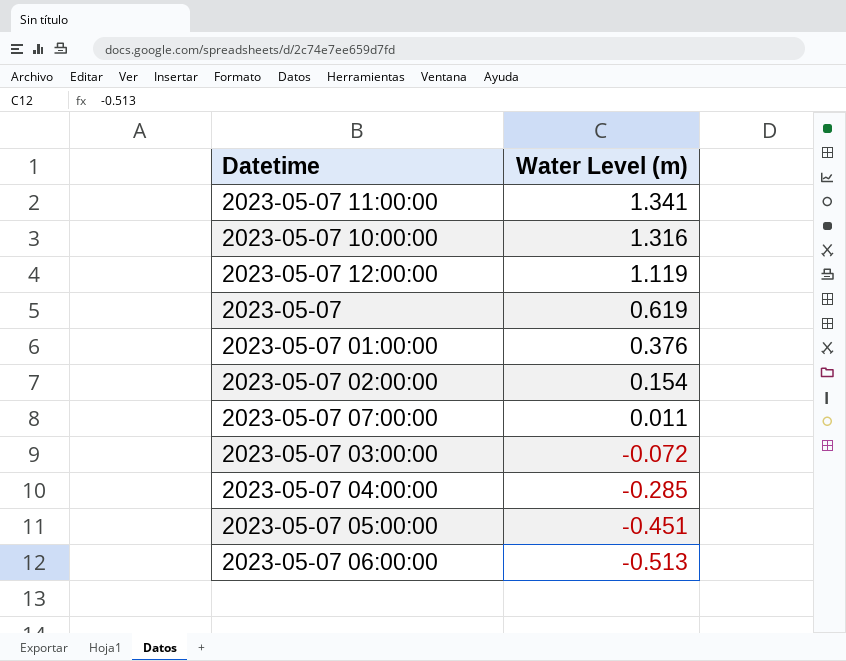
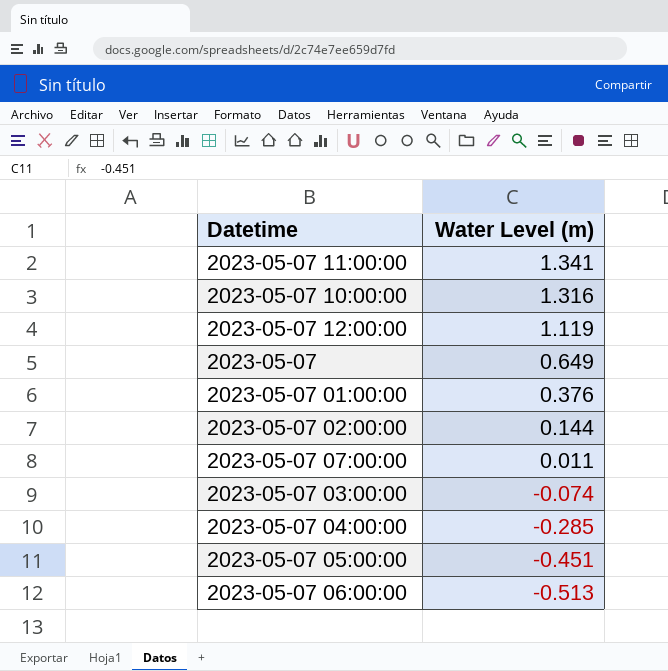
2023-05-07 | Water Level (m): 0.619 -> 0.649
2023-05-07 02:00:00 | Water Level (m): 0.154 -> 0.144
2023-05-07 03:00:00 | Water Level (m): -0.072 -> -0.074

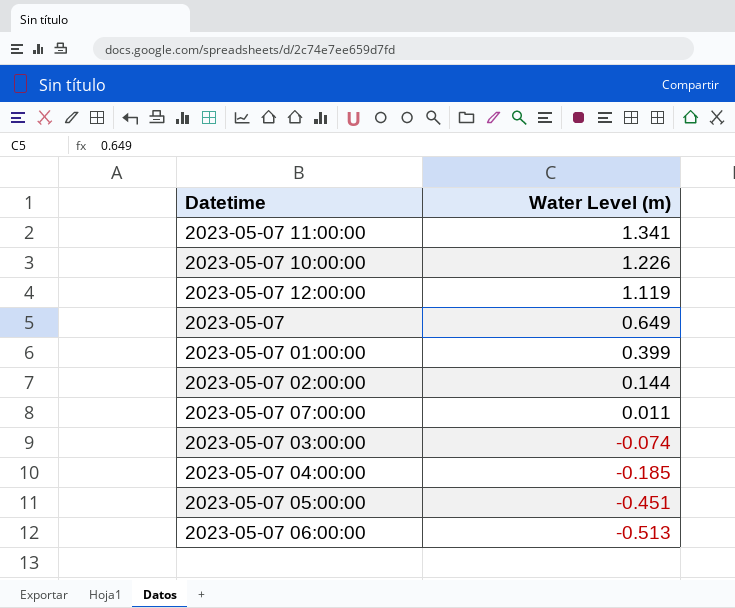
2023-05-07 10:00:00 | Water Level (m): 1.316 -> 1.226
2023-05-07 01:00:00 | Water Level (m): 0.376 -> 0.399
2023-05-07 04:00:00 | Water Level (m): -0.285 -> -0.185

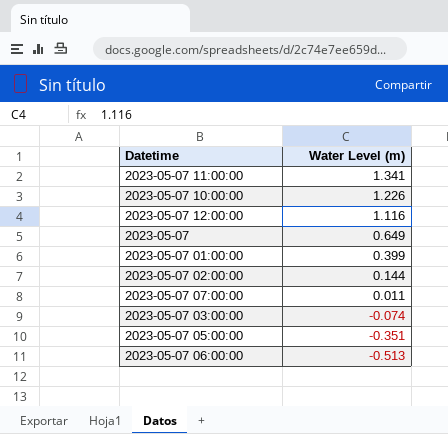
row 2023-05-07 04:00:00: -0.185 -> none
2023-05-07 12:00:00 | Water Level (m): 1.119 -> 1.116
2023-05-07 05:00:00 | Water Level (m): -0.451 -> -0.351

